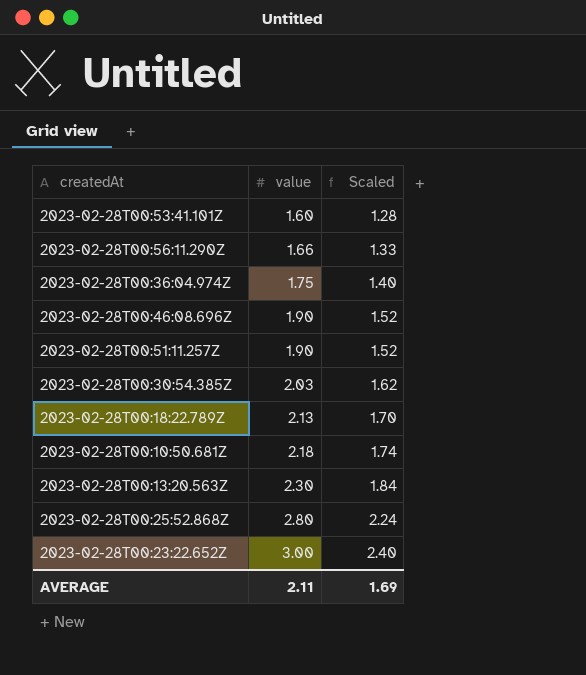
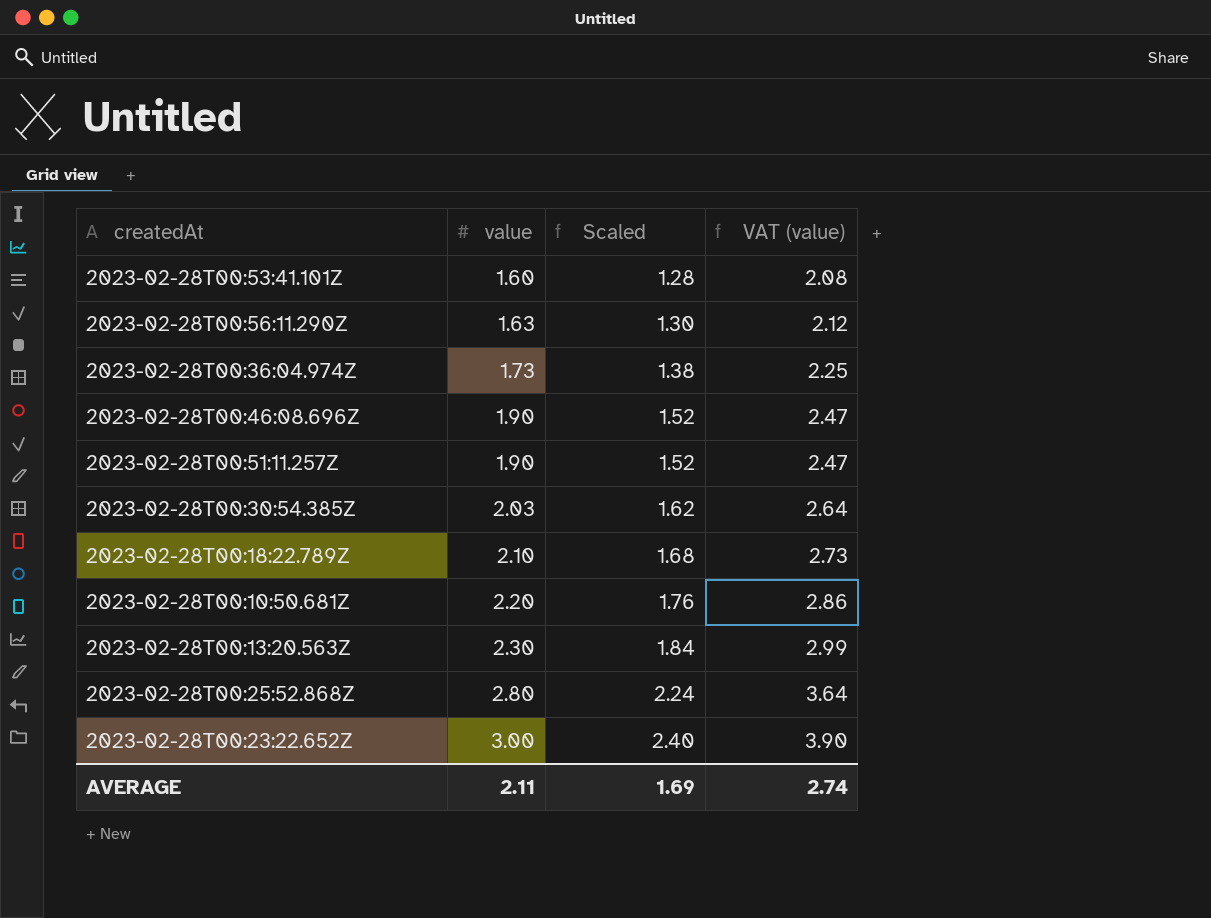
column VAT (value) | formula: none -> [value] * 1.3
2023-02-28T00:56:11.290Z | value: 1.66 -> 1.63
2023-02-28T00:56:11.290Z | Scaled: 1.33 -> 1.30
2023-02-28T00:36:04.974Z | value: 1.75 -> 1.73
2023-02-28T00:36:04.974Z | Scaled: 1.40 -> 1.38
2023-02-28T00:18:22.789Z | value: 2.13 -> 2.10
2023-02-28T00:18:22.789Z | Scaled: 1.70 -> 1.68
2023-02-28T00:10:50.681Z | value: 2.18 -> 2.20
2023-02-28T00:10:50.681Z | Scaled: 1.74 -> 1.76

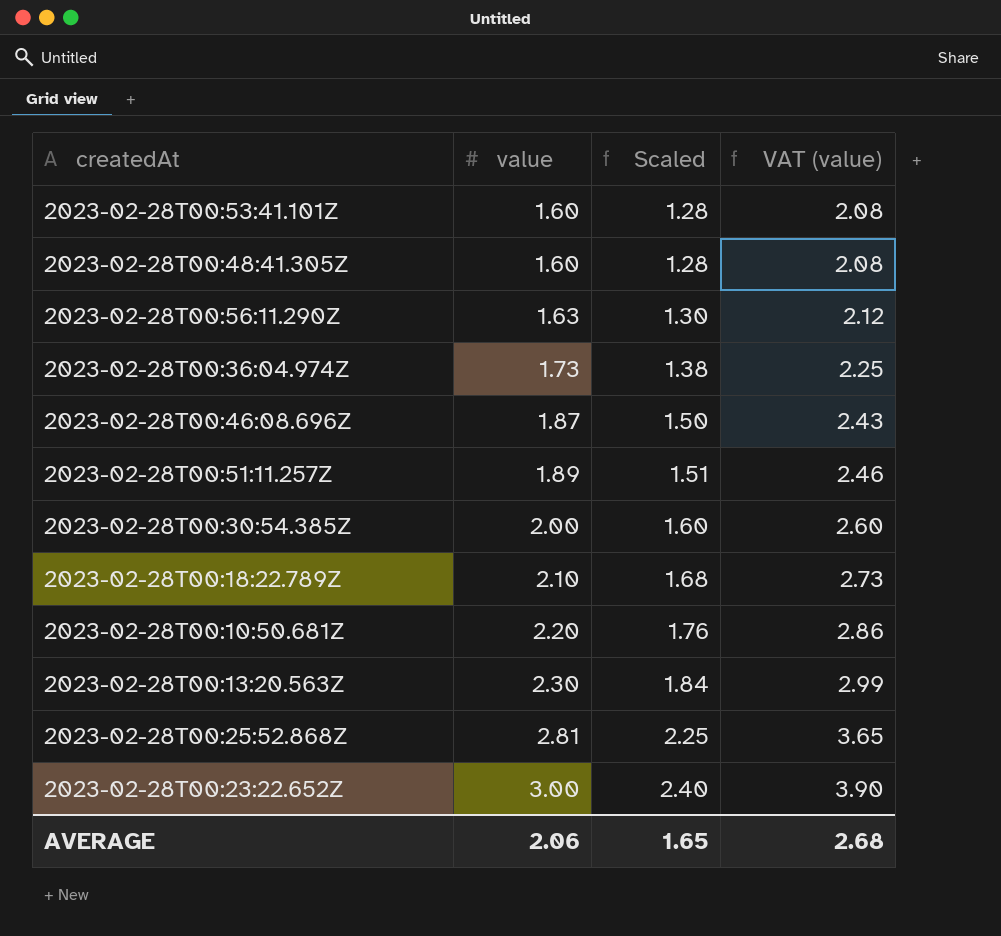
row 2023-02-28T00:48:41.305Z: none -> 1.60 | 1.28 | 2.08
2023-02-28T00:46:08.696Z | value: 1.90 -> 1.87
2023-02-28T00:46:08.696Z | Scaled: 1.52 -> 1.50
2023-02-28T00:46:08.696Z | VAT (value): 2.47 -> 2.43
2023-02-28T00:51:11.257Z | value: 1.90 -> 1.89
2023-02-28T00:51:11.257Z | Scaled: 1.52 -> 1.51
2023-02-28T00:51:11.257Z | VAT (value): 2.47 -> 2.46
2023-02-28T00:30:54.385Z | value: 2.03 -> 2.00
2023-02-28T00:30:54.385Z | Scaled: 1.62 -> 1.60
2023-02-28T00:30:54.385Z | VAT (value): 2.64 -> 2.60
2023-02-28T00:25:52.868Z | value: 2.80 -> 2.81
2023-02-28T00:25:52.868Z | Scaled: 2.24 -> 2.25
2023-02-28T00:25:52.868Z | VAT (value): 3.64 -> 3.65
AVERAGE | value: 2.11 -> 2.06
AVERAGE | Scaled: 1.69 -> 1.65
AVERAGE | VAT (value): 2.74 -> 2.68

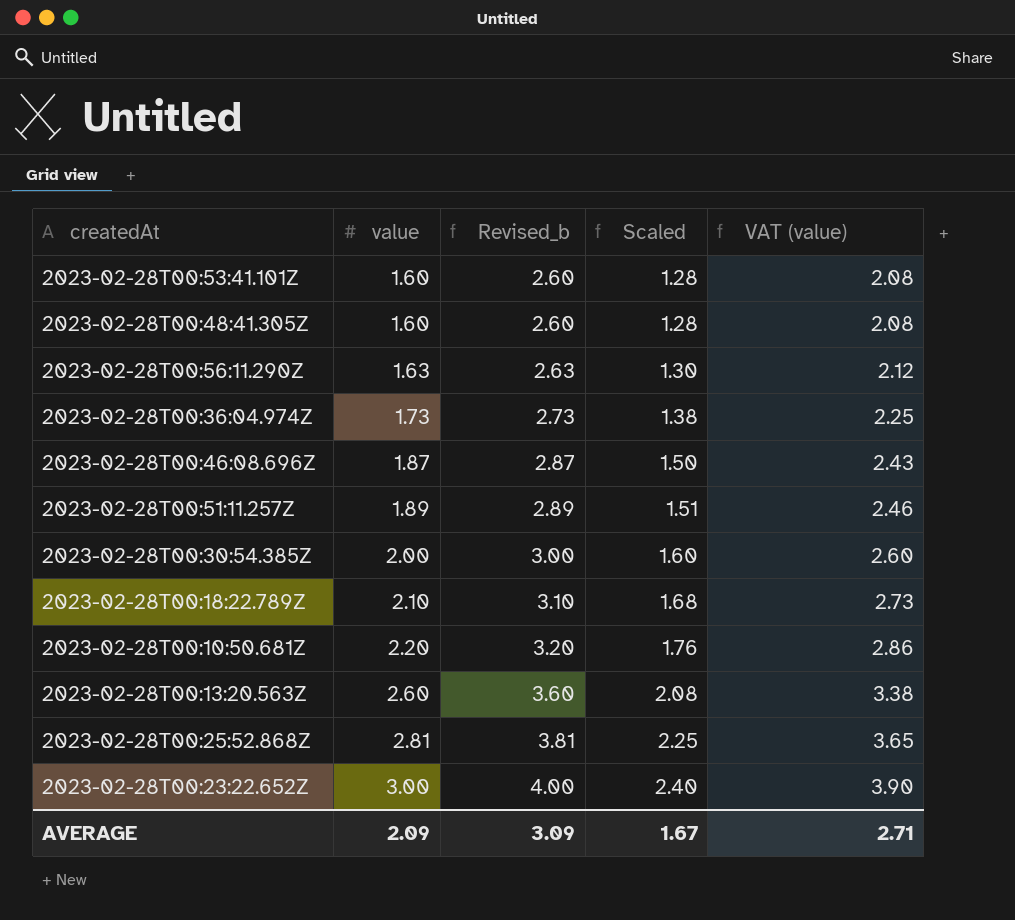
column Revised_b | formula: none -> [value] + 1
2023-02-28T00:13:20.563Z | value: 2.30 -> 2.60
2023-02-28T00:13:20.563Z | Scaled: 1.84 -> 2.08
2023-02-28T00:13:20.563Z | VAT (value): 2.99 -> 3.38
AVERAGE | value: 2.06 -> 2.09
AVERAGE | Scaled: 1.65 -> 1.67
AVERAGE | VAT (value): 2.68 -> 2.71

